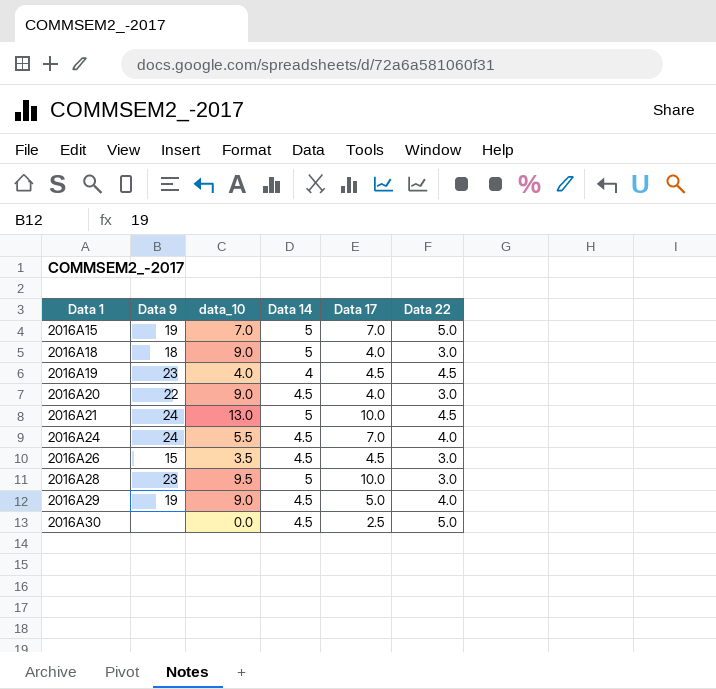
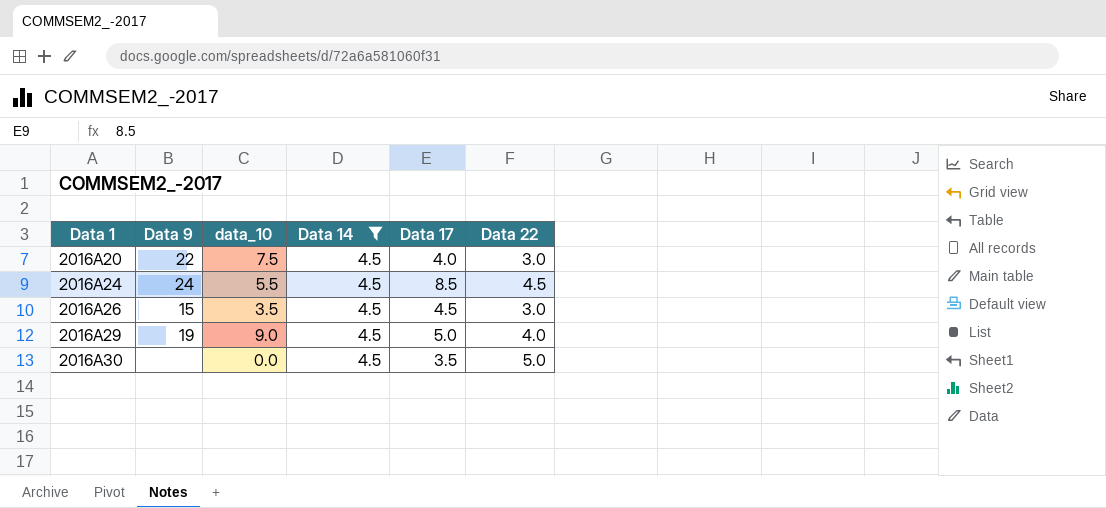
filter: none -> Data 14 = 4.5
2016A20 | data_10: 9.0 -> 7.5
2016A24 | Data 17: 7.0 -> 8.5
2016A24 | Data 22: 4.0 -> 4.5
2016A30 | Data 17: 2.5 -> 3.5

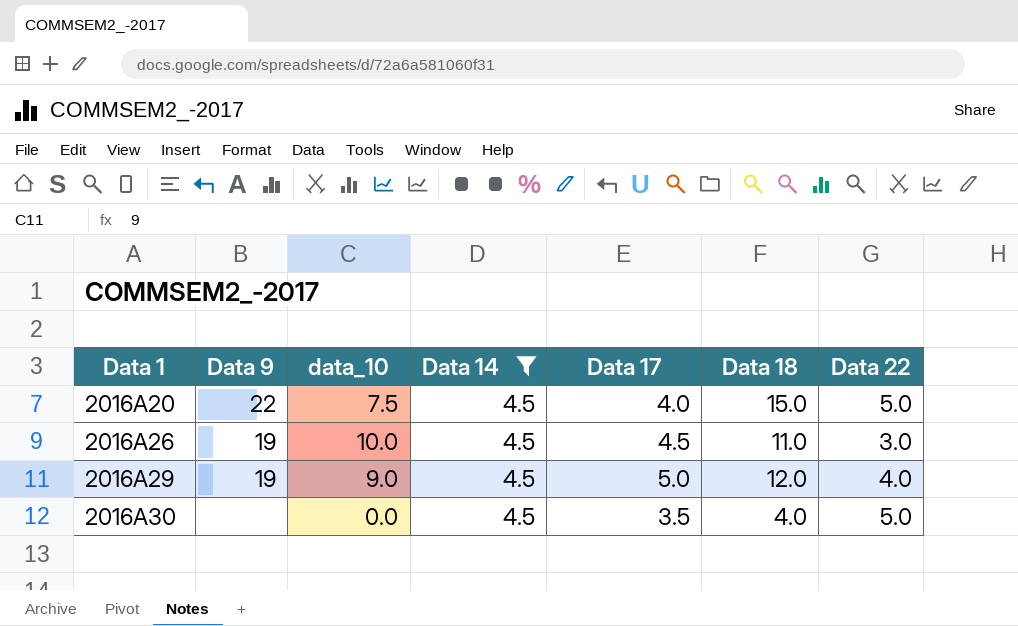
column Data 18 | position: none -> 6
row 2016A24: 24 | 5.5 | 4.5 | 8.5 | 4.5 -> none
2016A20 | Data 22: 3.0 -> 5.0
2016A26 | Data 9: 15 -> 19
2016A26 | data_10: 3.5 -> 10.0

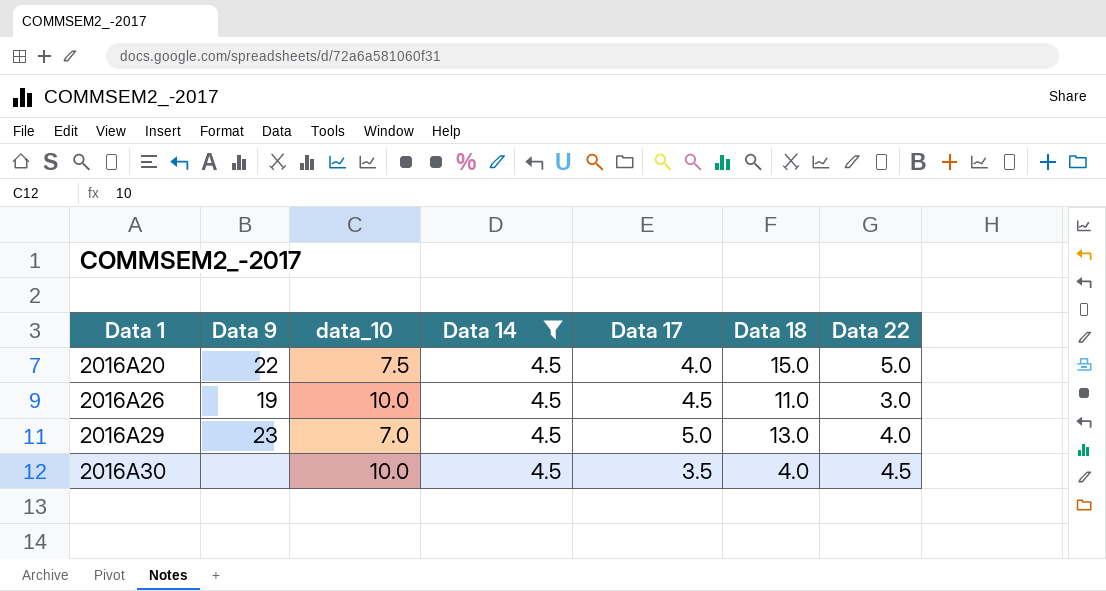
2016A29 | Data 9: 19 -> 23
2016A29 | data_10: 9.0 -> 7.0
2016A29 | Data 18: 12.0 -> 13.0
2016A30 | data_10: 0.0 -> 10.0
2016A30 | Data 22: 5.0 -> 4.5

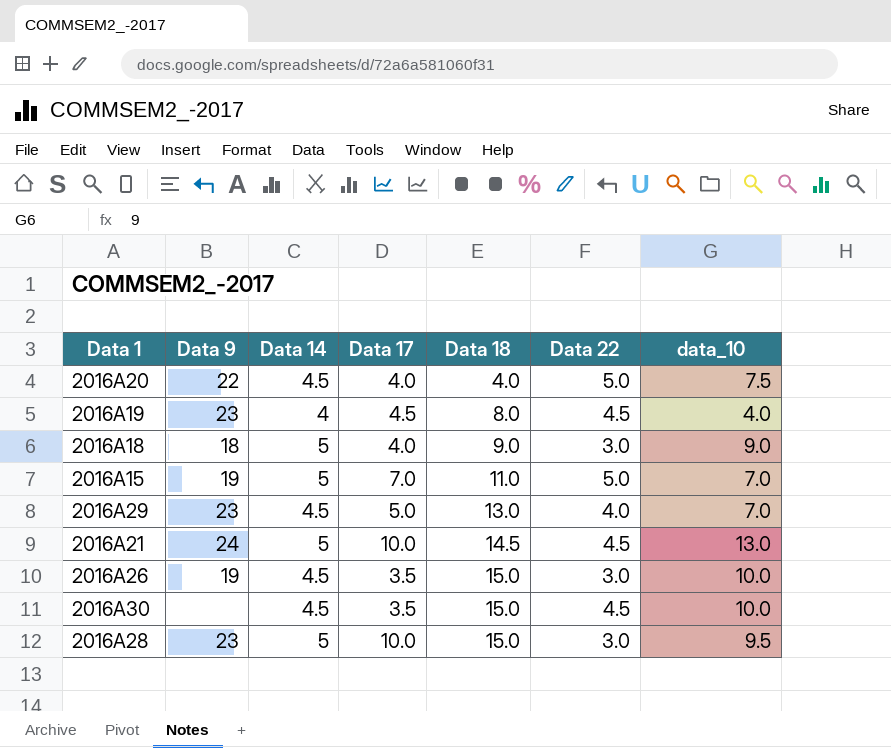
filter: Data 14 = 4.5 -> none
row order: Data 1 ascending -> Data 18 ascending
column data_10 | position: 3 -> 7
2016A20 | Data 18: 15.0 -> 4.0
2016A26 | Data 17: 4.5 -> 3.5
2016A26 | Data 18: 11.0 -> 15.0
2016A30 | Data 18: 4.0 -> 15.0

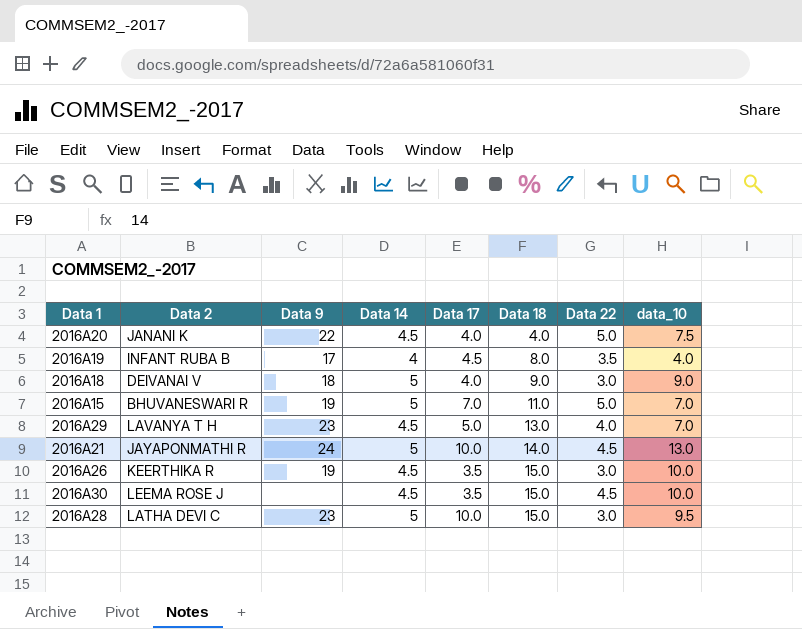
column Data 2 | position: none -> 2
2016A19 | Data 9: 23 -> 17
2016A19 | Data 22: 4.5 -> 3.5
2016A21 | Data 18: 14.5 -> 14.0

